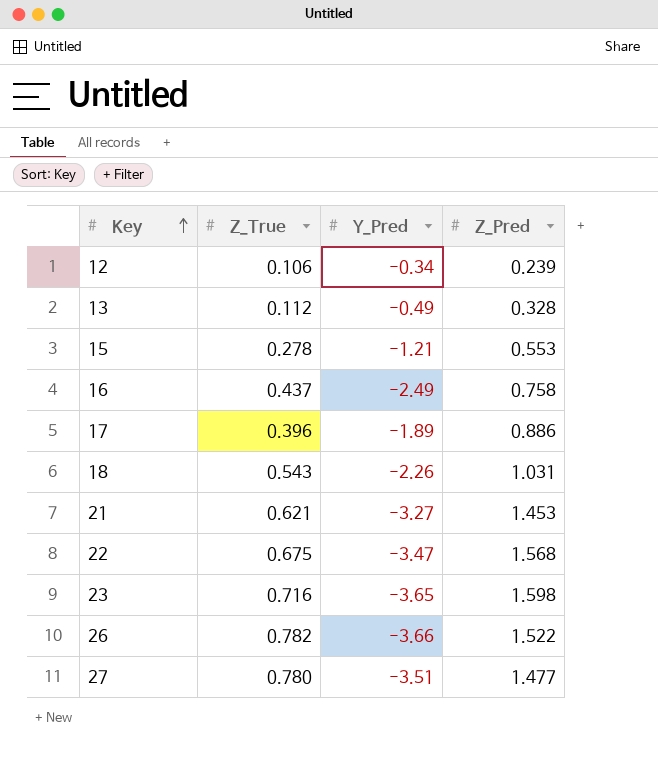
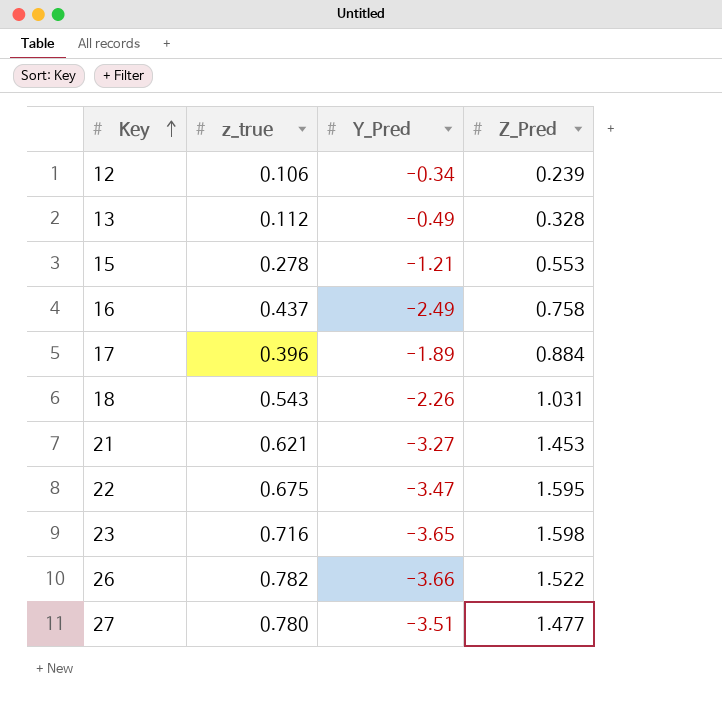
column name: Z_True -> z_true
17 | Z_Pred: 0.886 -> 0.884
22 | Z_Pred: 1.568 -> 1.595

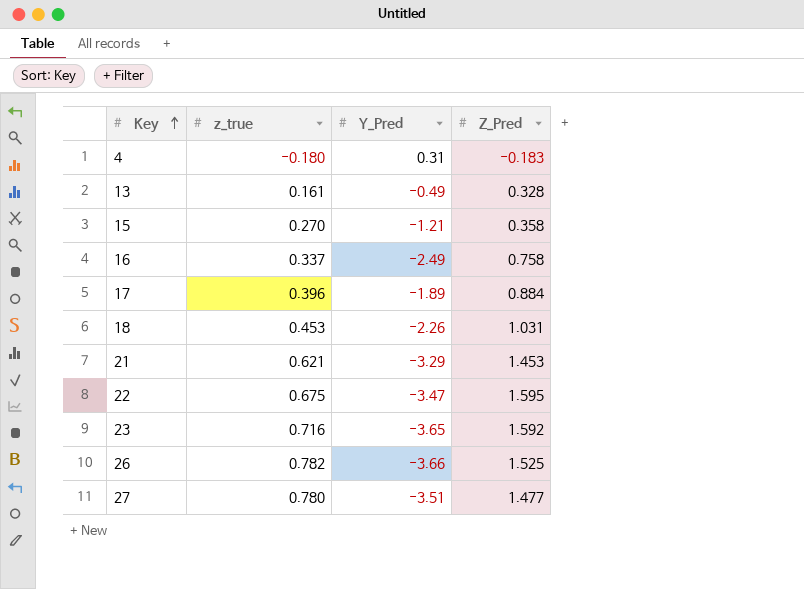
row 12: 0.106 | -0.34 | 0.239 -> none
row 4: none -> -0.180 | 0.31 | -0.183
13 | z_true: 0.112 -> 0.161
15 | z_true: 0.278 -> 0.270
15 | Z_Pred: 0.553 -> 0.358
16 | z_true: 0.437 -> 0.337
18 | z_true: 0.543 -> 0.453
21 | Y_Pred: -3.27 -> -3.29
23 | Z_Pred: 1.598 -> 1.592
26 | Z_Pred: 1.522 -> 1.525

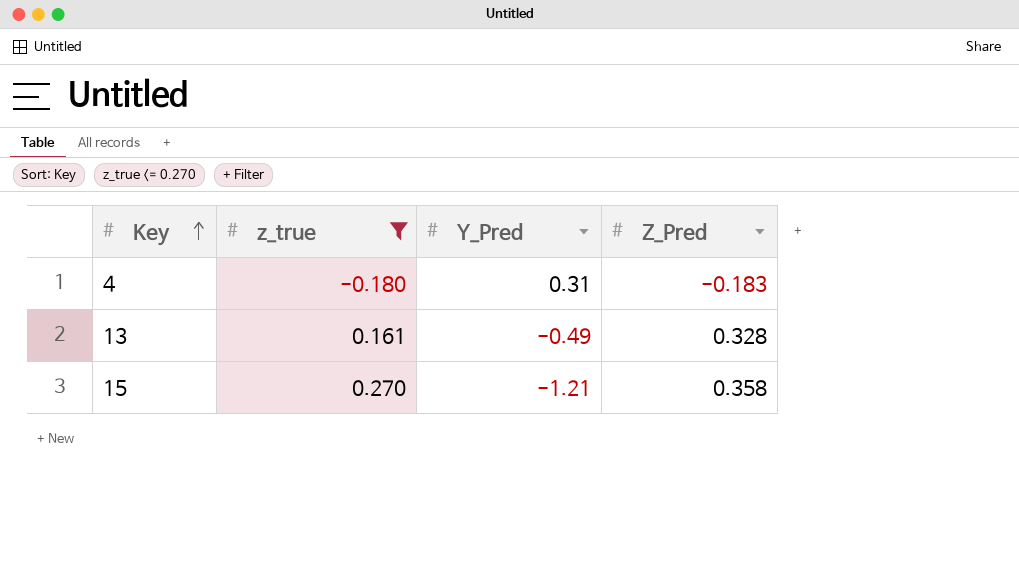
filter: none -> z_true <= 0.270

